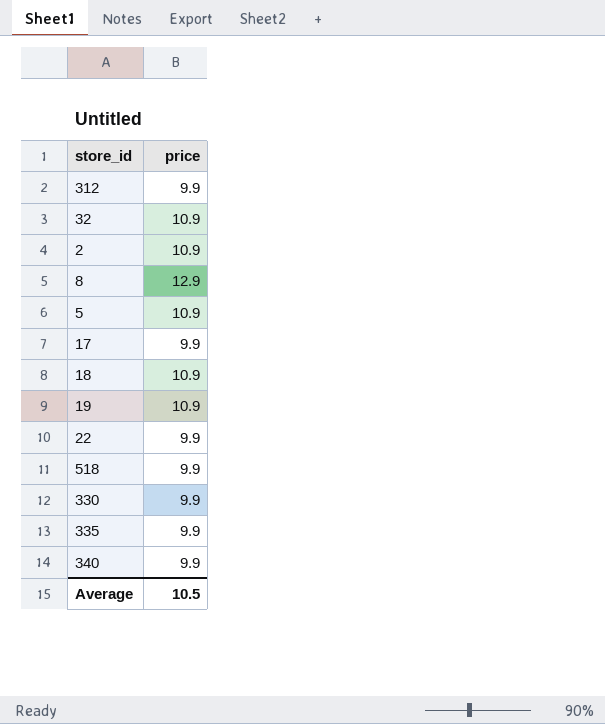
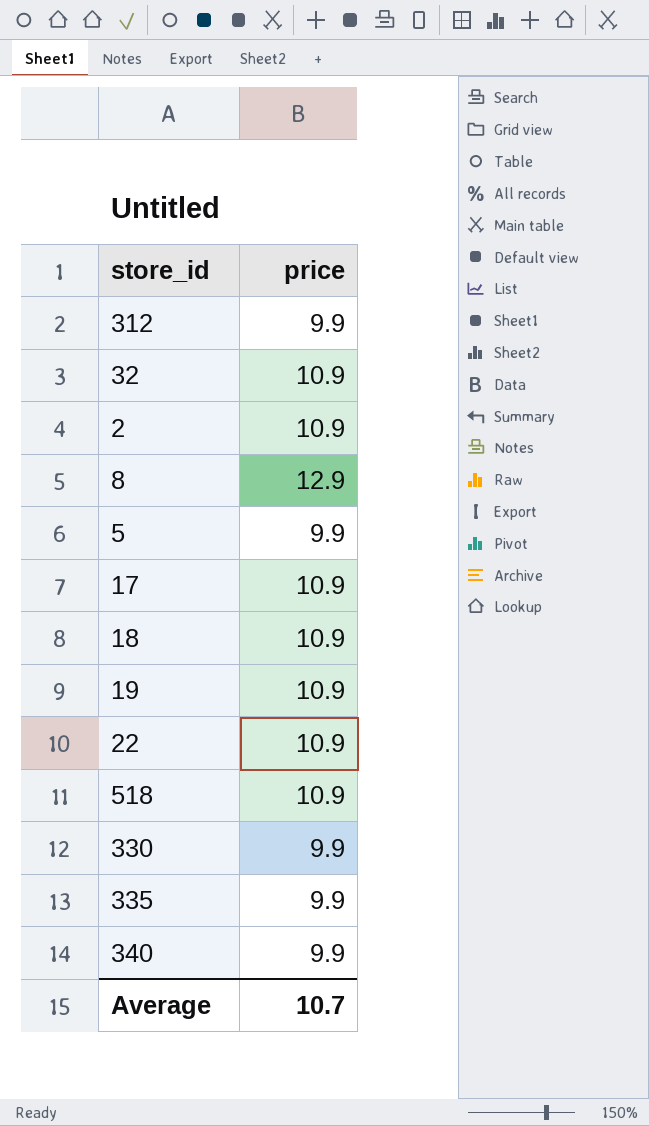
5 | price: 10.9 -> 9.9
17 | price: 9.9 -> 10.9
22 | price: 9.9 -> 10.9
518 | price: 9.9 -> 10.9
Average | price: 10.5 -> 10.7

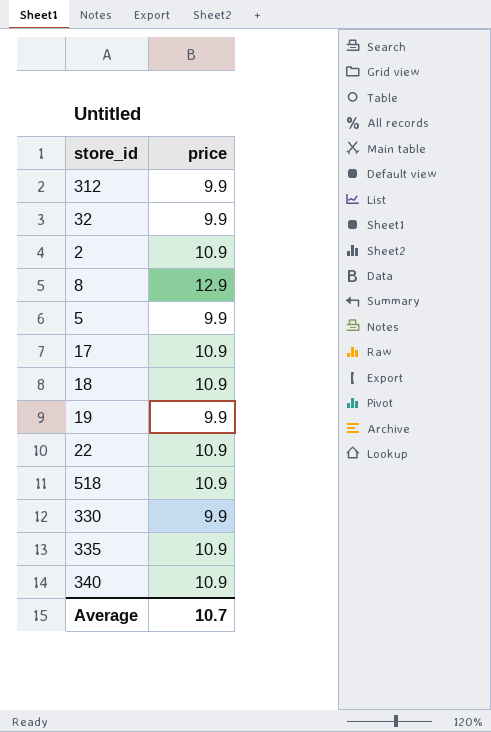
32 | price: 10.9 -> 9.9
19 | price: 10.9 -> 9.9
335 | price: 9.9 -> 10.9
340 | price: 9.9 -> 10.9

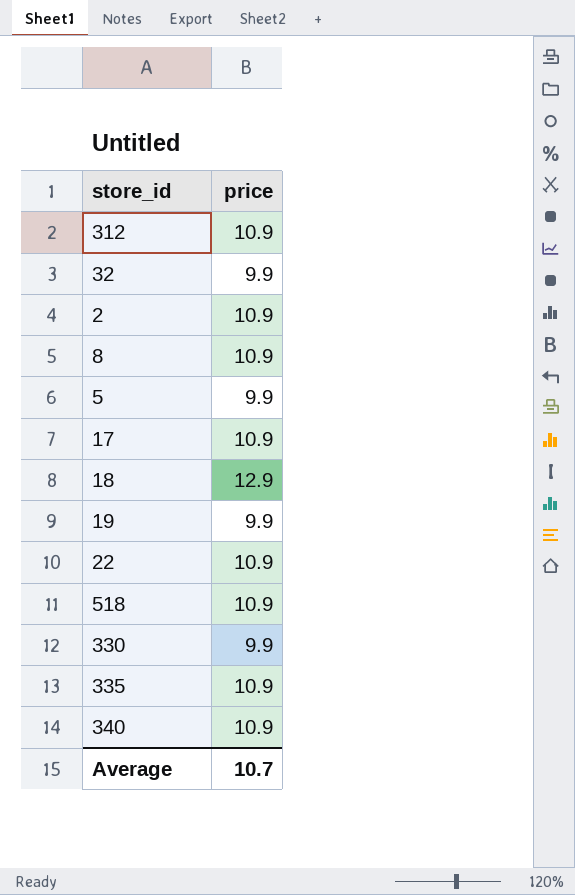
312 | price: 9.9 -> 10.9
8 | price: 12.9 -> 10.9
18 | price: 10.9 -> 12.9

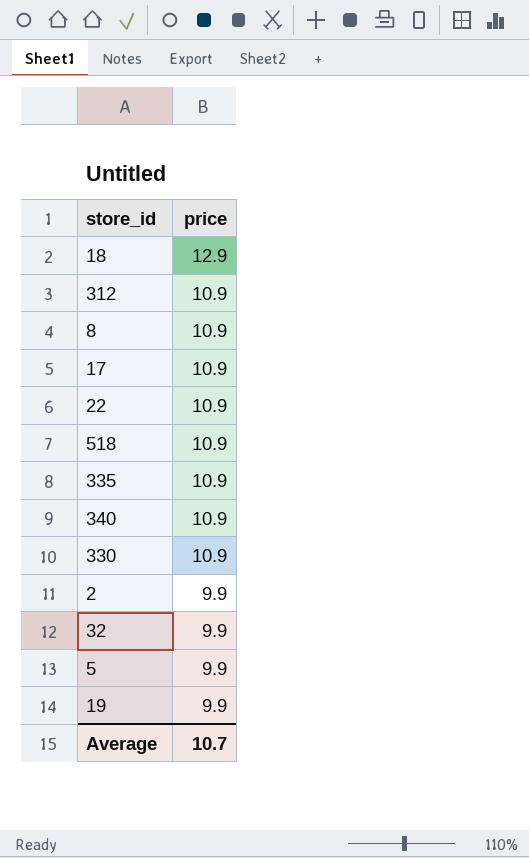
row order: none -> price descending
330 | price: 9.9 -> 10.9
2 | price: 10.9 -> 9.9

